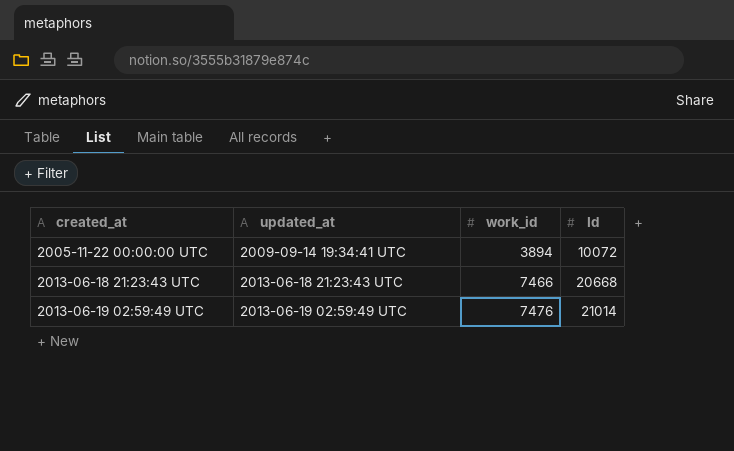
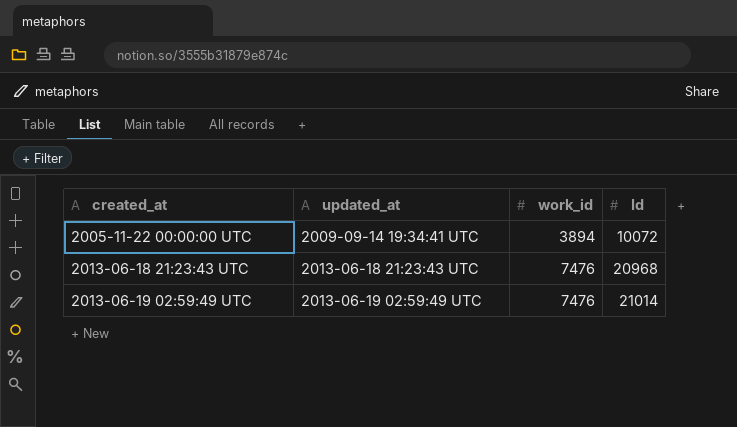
2013-06-18 21:23:43 UTC | work_id: 7466 -> 7476
2013-06-18 21:23:43 UTC | Id: 20668 -> 20968

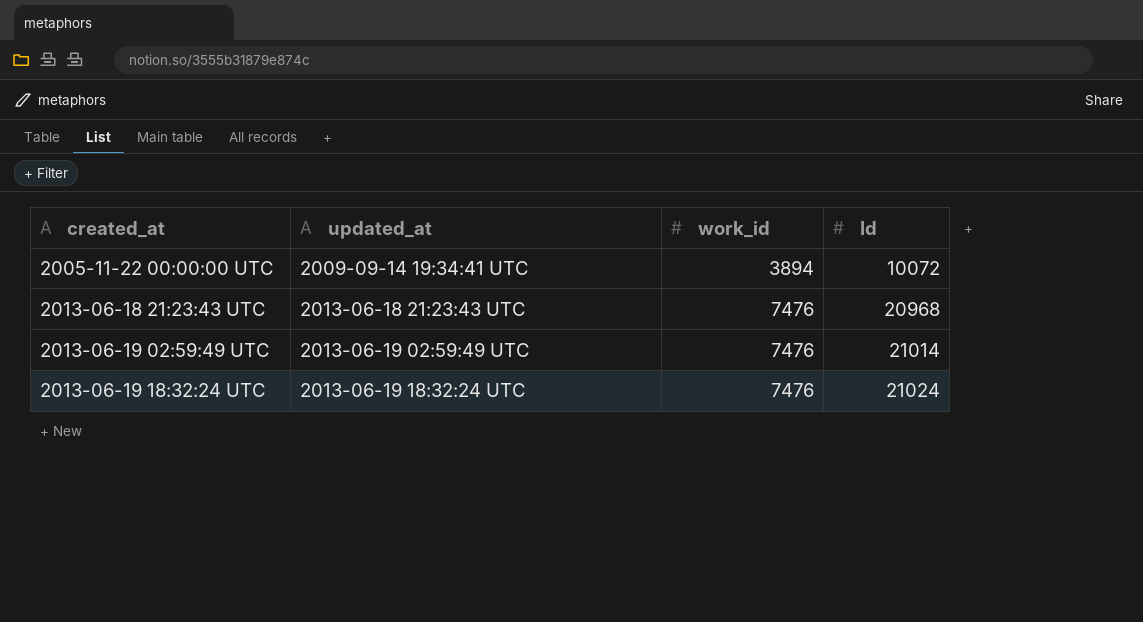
row 2013-06-19 18:32:24 UTC: none -> 2013-06-19 18:32:24 UTC | 7476 | 21024

